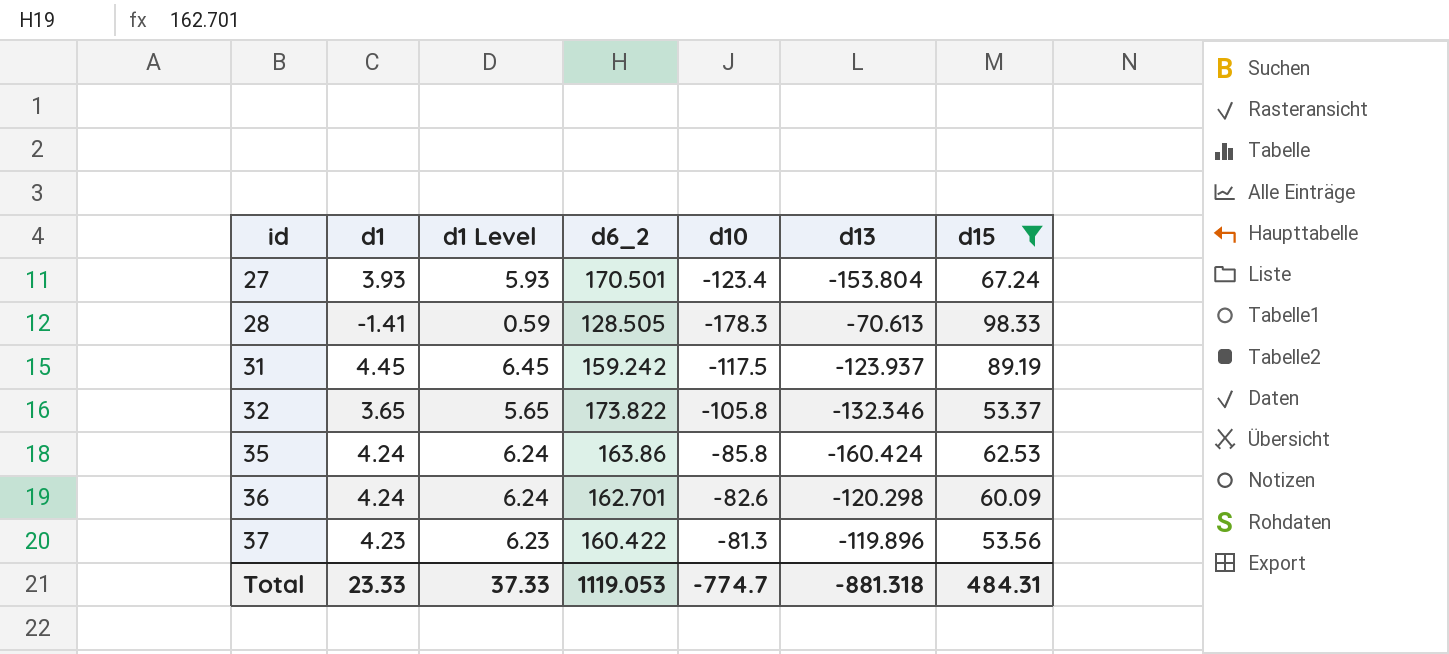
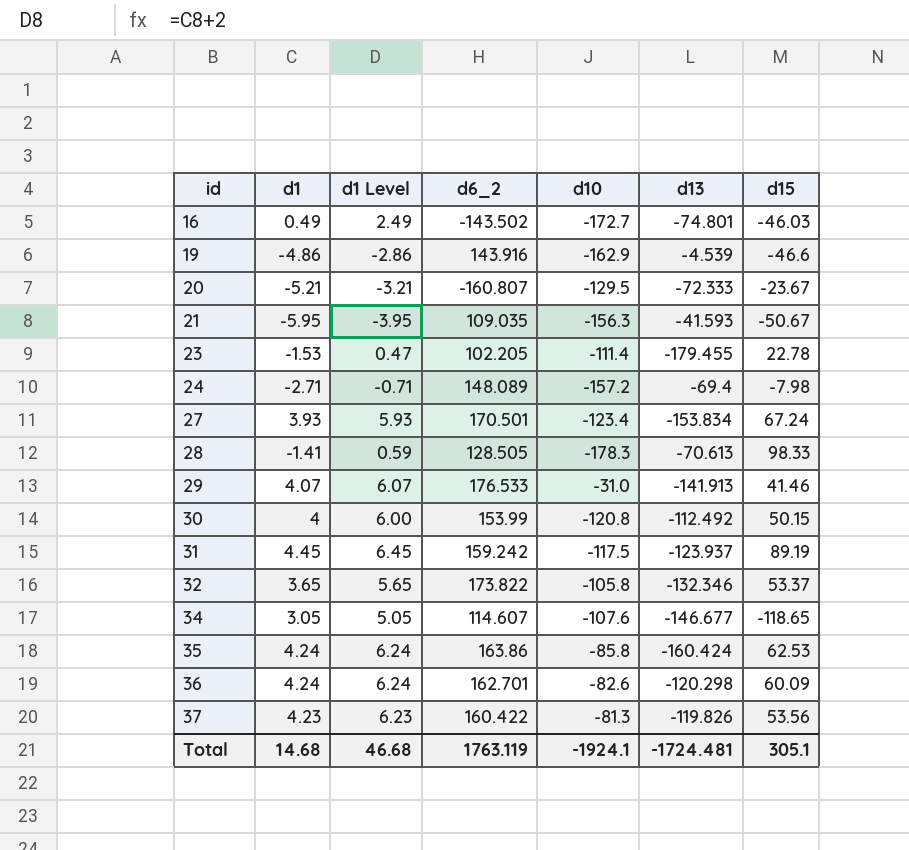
filter: d15 >= 53.37 -> none
27 | d13: -153.804 -> -153.834
37 | d13: -119.896 -> -119.826
Total | d1: 23.33 -> 14.68
Total | d1 Level: 37.33 -> 46.68
Total | d6_2: 1119.053 -> 1763.119
Total | d10: -774.7 -> -1924.1
Total | d13: -881.318 -> -1724.481
Total | d15: 484.31 -> 305.1

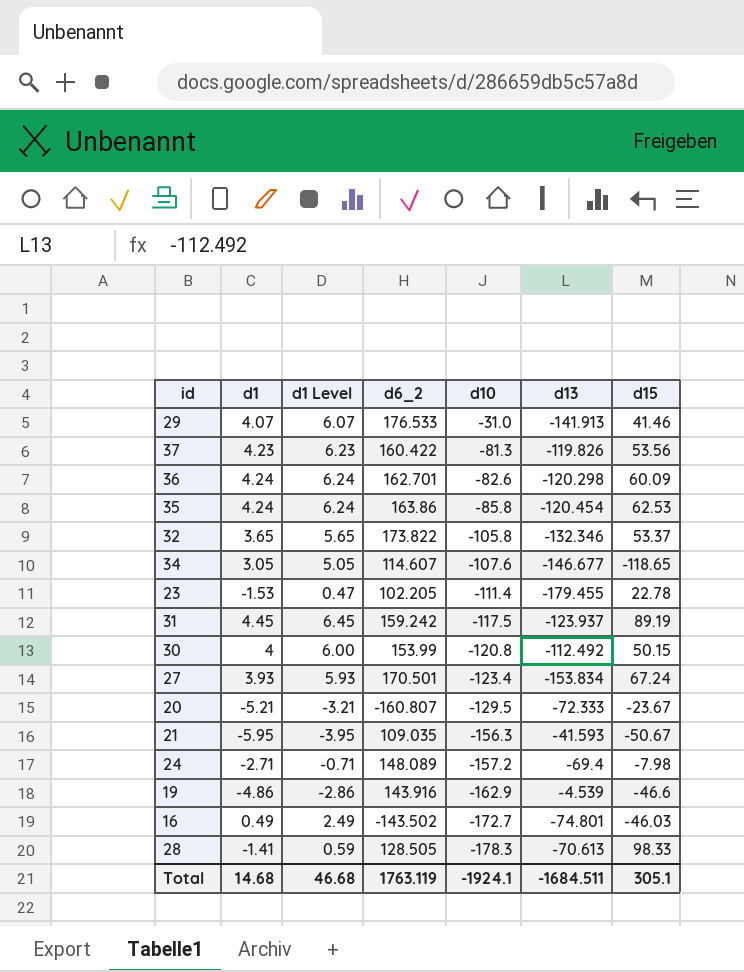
row order: id ascending -> d10 descending
35 | d13: -160.424 -> -120.454
Total | d13: -1724.481 -> -1684.511

